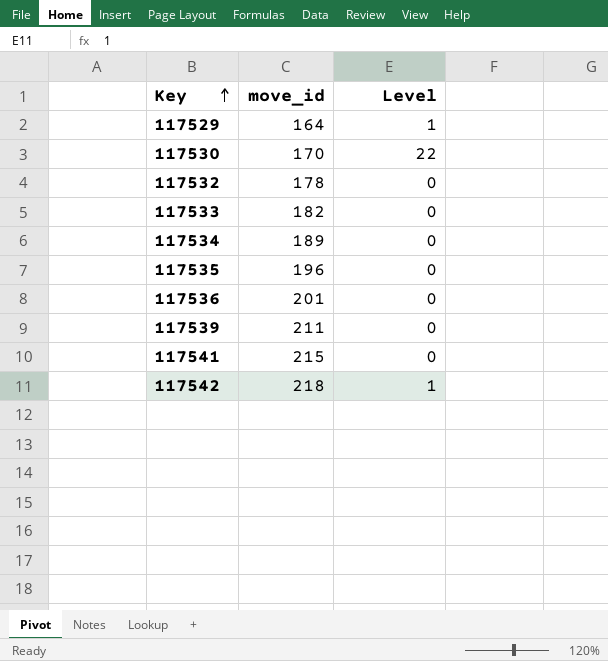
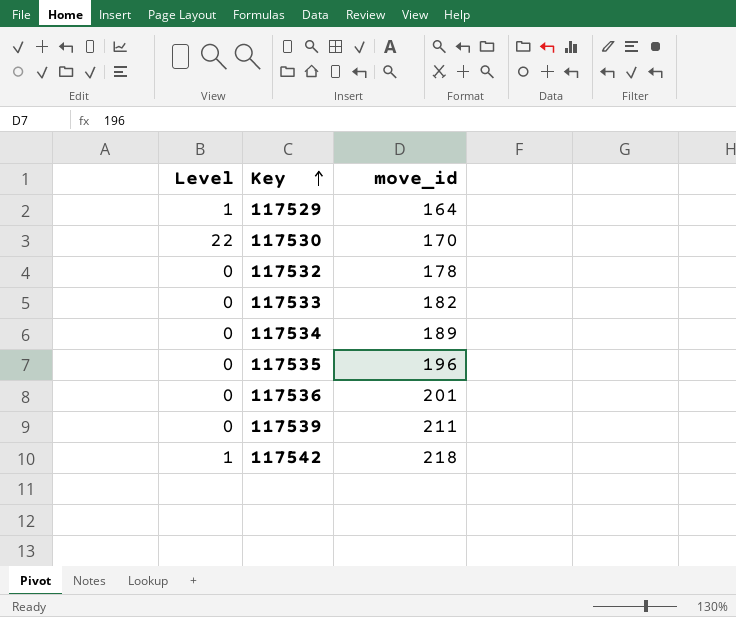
column Level | position: 3 -> 1
row 117541: 215 | 0 -> none

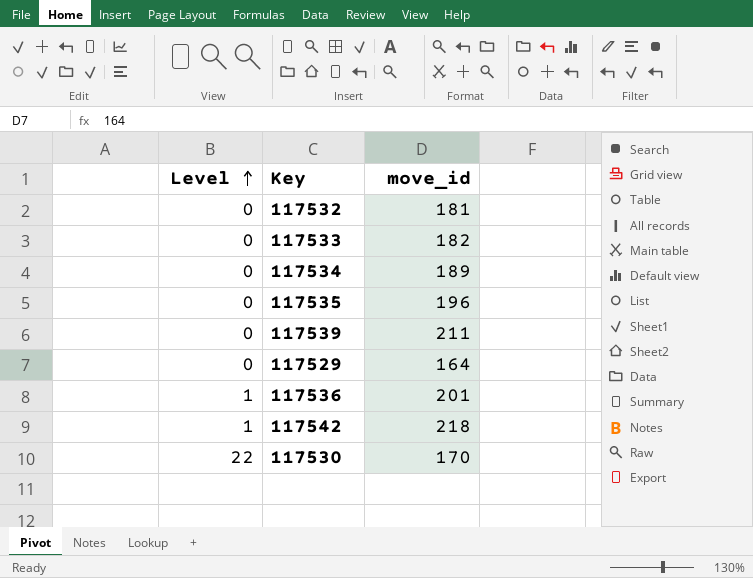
row order: Key ascending -> Level ascending
117532 | move_id: 178 -> 181
117529 | Level: 1 -> 0
117536 | Level: 0 -> 1

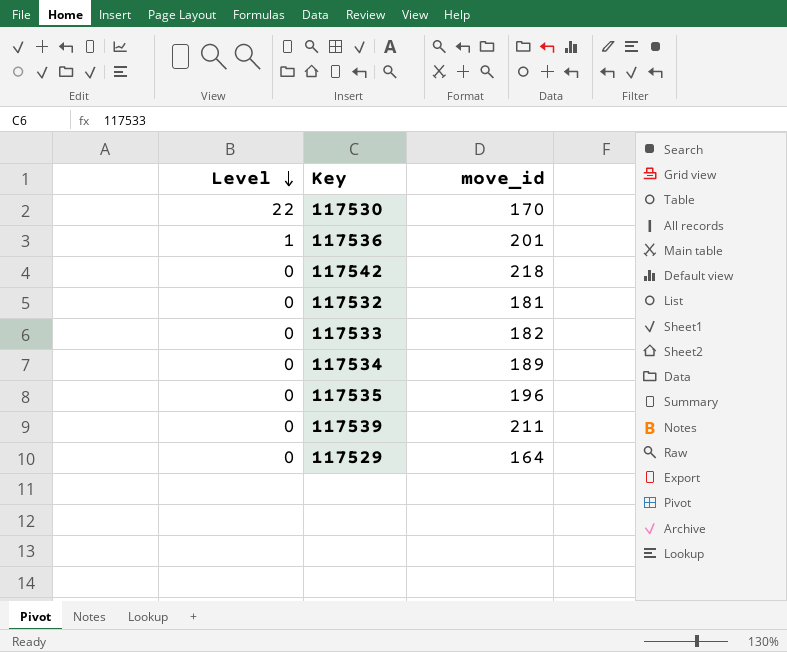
row order: Level ascending -> Level descending
117542 | Level: 1 -> 0

